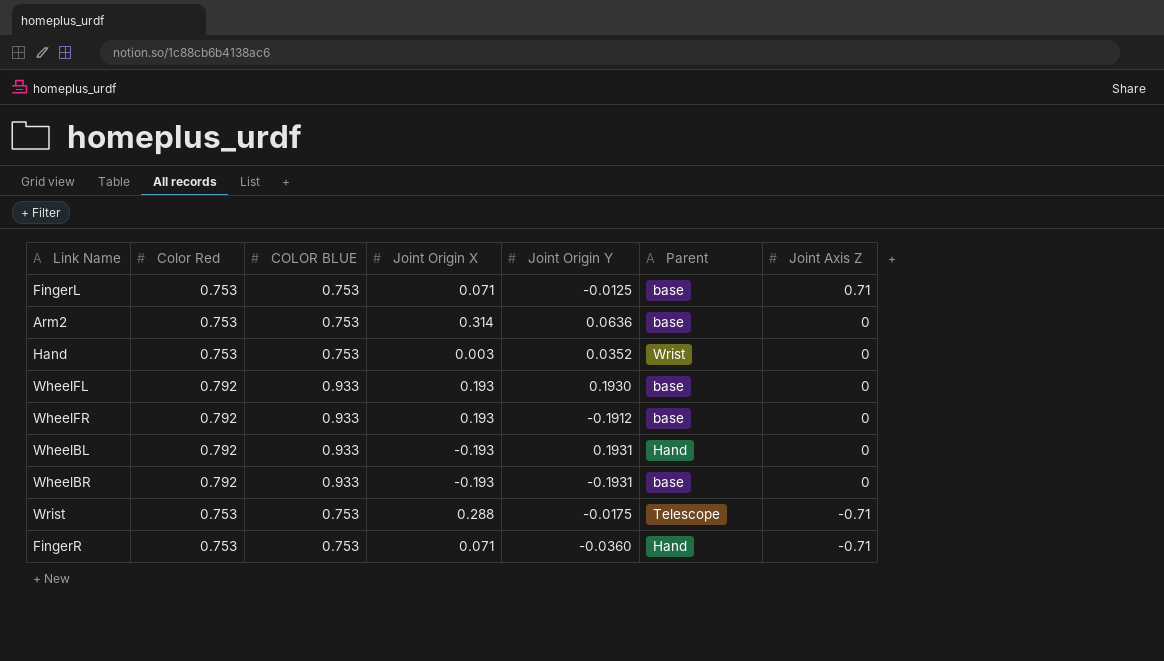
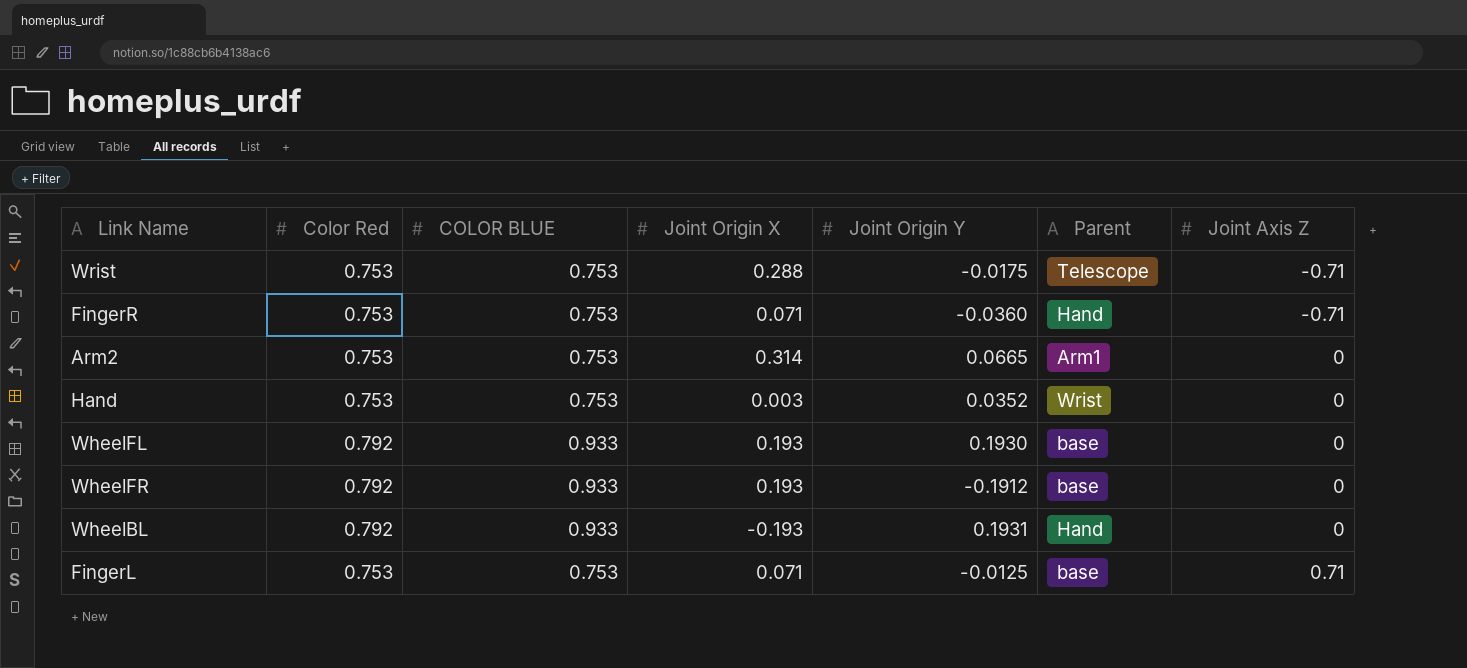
row order: Joint Axis Z descending -> Joint Axis Z ascending
row WheelBR: 0.792 | 0.933 | -0.193 | -0.1931 | base | 0 -> none
Arm2 | Joint Origin Y: 0.0636 -> 0.0665
Arm2 | Parent: base -> Arm1

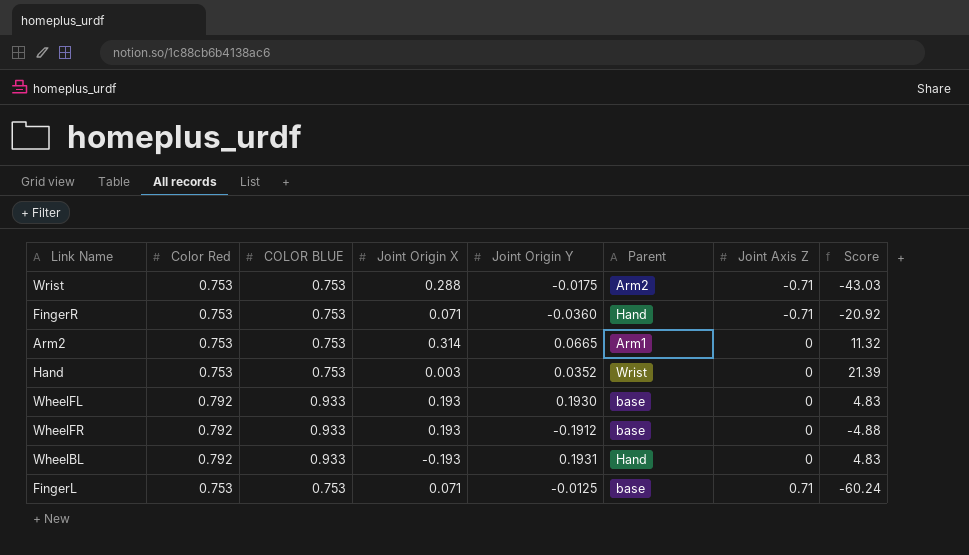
column Score | formula: none -> [COLOR BLUE] / [Joint Origin Y]
Wrist | Parent: Telescope -> Arm2

